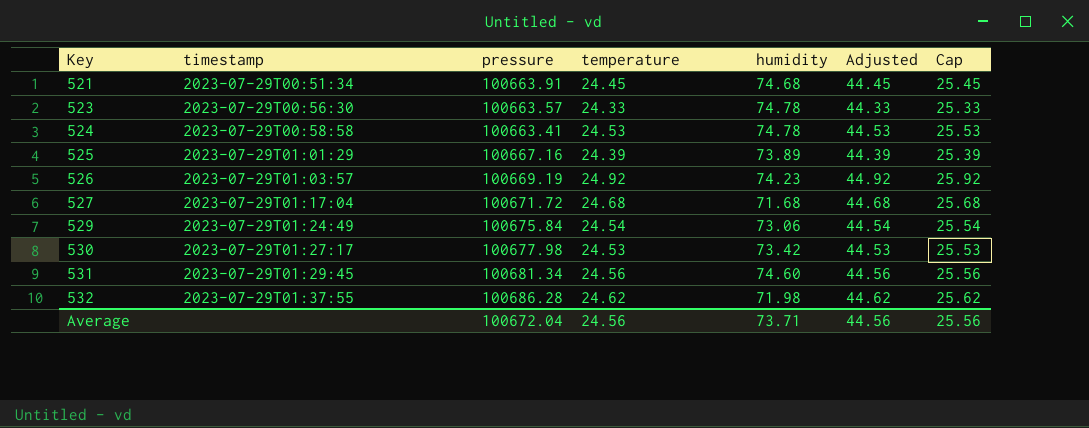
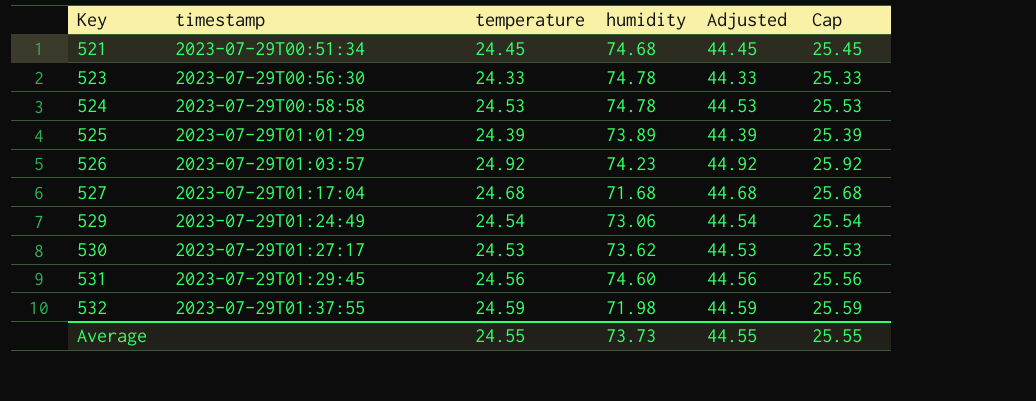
column pressure | position: 3 -> none
530 | humidity: 73.42 -> 73.62
532 | temperature: 24.62 -> 24.59
532 | Adjusted: 44.62 -> 44.59
532 | Cap: 25.62 -> 25.59
Average | temperature: 24.56 -> 24.55
Average | humidity: 73.71 -> 73.73
Average | Adjusted: 44.56 -> 44.55
Average | Cap: 25.56 -> 25.55

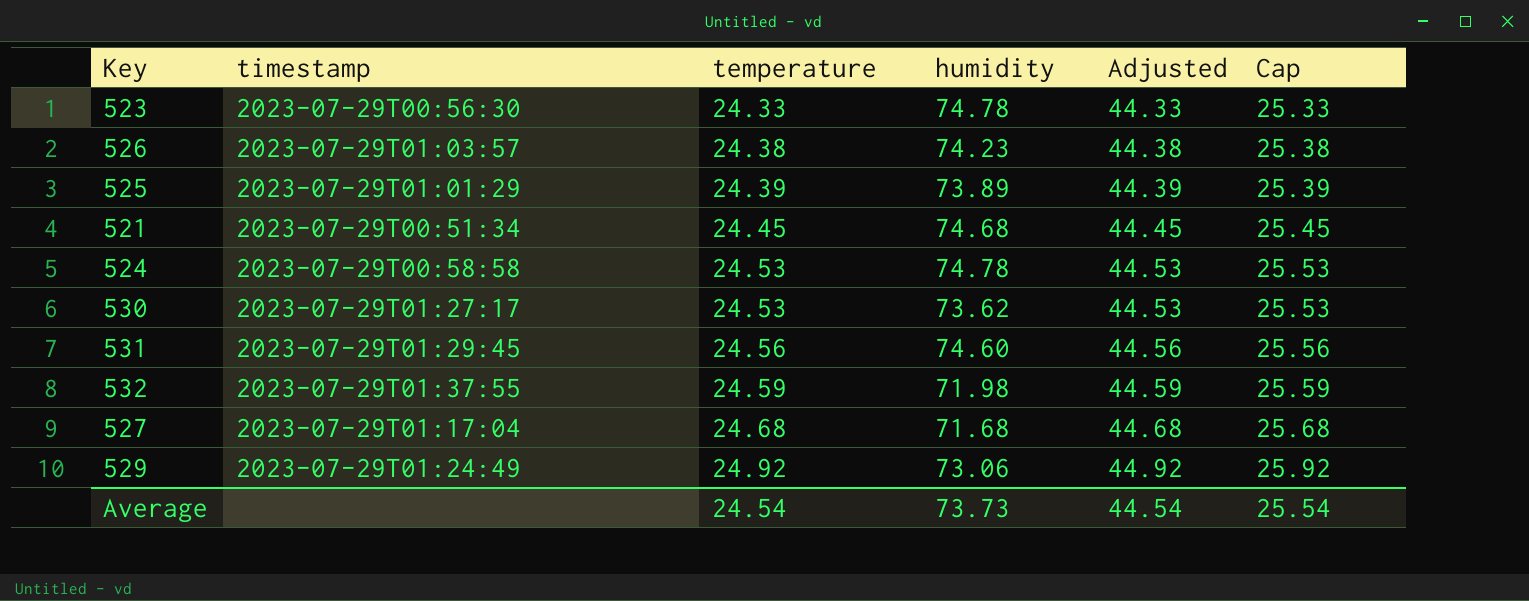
row order: Key ascending -> temperature ascending
526 | temperature: 24.92 -> 24.38
526 | Adjusted: 44.92 -> 44.38
526 | Cap: 25.92 -> 25.38
529 | temperature: 24.54 -> 24.92
529 | Adjusted: 44.54 -> 44.92
529 | Cap: 25.54 -> 25.92
Average | temperature: 24.55 -> 24.54
Average | Adjusted: 44.55 -> 44.54
Average | Cap: 25.55 -> 25.54

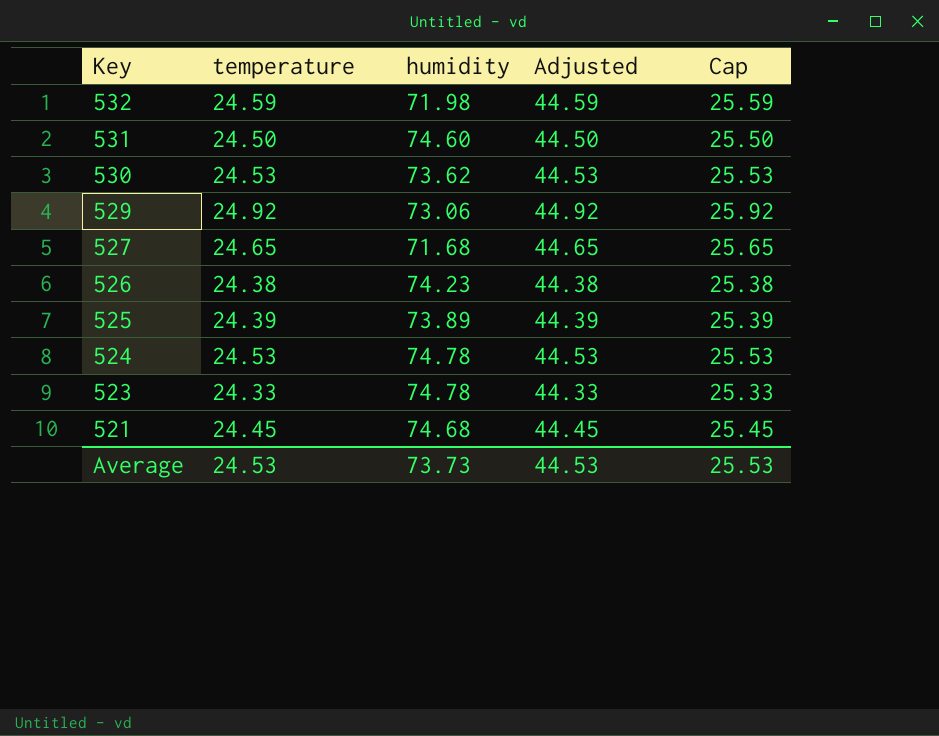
row order: temperature ascending -> Key descending
column timestamp | position: 2 -> none
531 | temperature: 24.56 -> 24.50
531 | Adjusted: 44.56 -> 44.50
531 | Cap: 25.56 -> 25.50
527 | temperature: 24.68 -> 24.65
527 | Adjusted: 44.68 -> 44.65
527 | Cap: 25.68 -> 25.65
Average | temperature: 24.54 -> 24.53
Average | Adjusted: 44.54 -> 44.53
Average | Cap: 25.54 -> 25.53

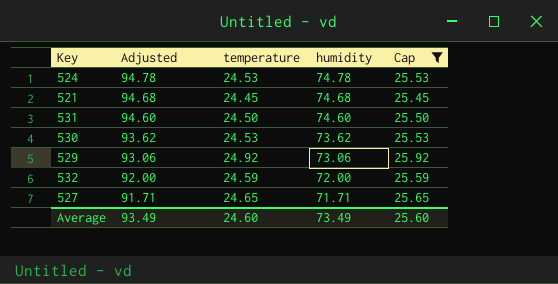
filter: none -> Cap >= 25.45
row order: Key descending -> Adjusted descending
column Adjusted | formula: [temperature] + 20 -> [humidity] + 20
column Adjusted | position: 4 -> 2
532 | humidity: 71.98 -> 72.00
527 | humidity: 71.68 -> 71.71
Average | Adjusted: 44.53 -> 93.49
Average | temperature: 24.53 -> 24.60
Average | humidity: 73.73 -> 73.49
Average | Cap: 25.53 -> 25.60

